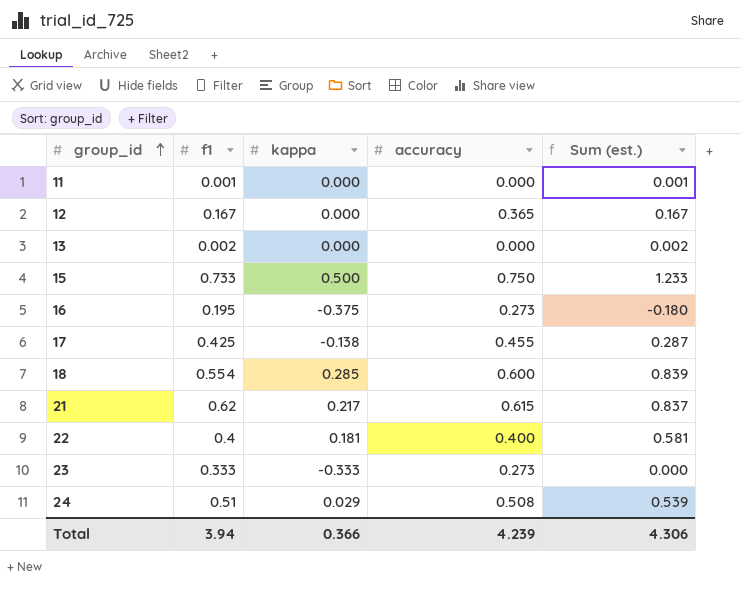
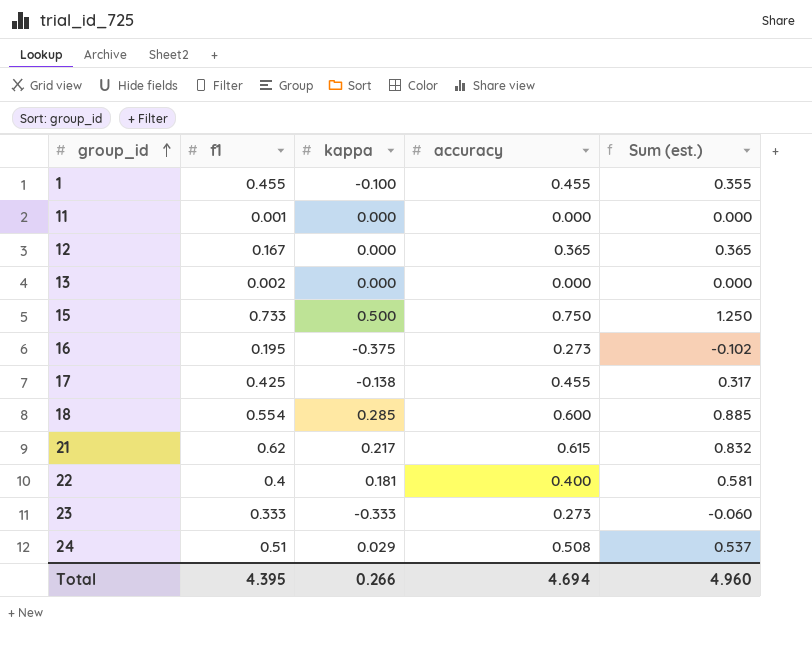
column Sum (est.) | formula: [f1] + [kappa] -> [kappa] + [accuracy]
row 1: none -> 0.455 | -0.100 | 0.455 | 0.355
Total | f1: 3.94 -> 4.395
Total | kappa: 0.366 -> 0.266
Total | accuracy: 4.239 -> 4.694
Total | Sum (est.): 4.306 -> 4.960

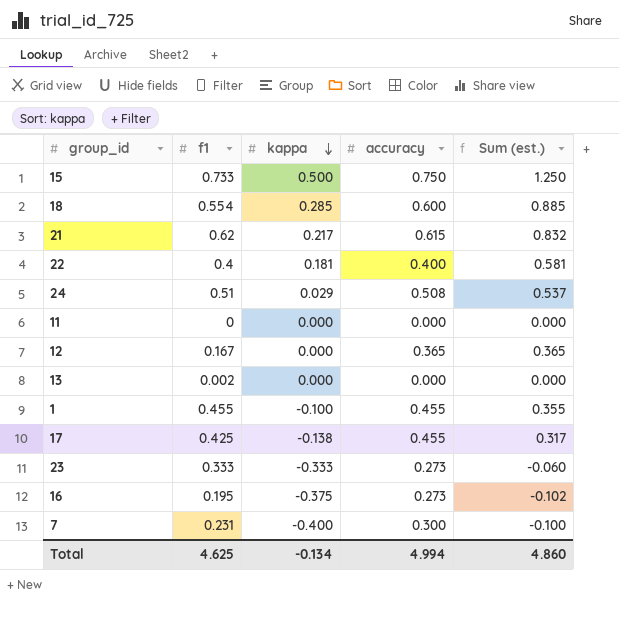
row order: group_id ascending -> kappa descending
11 | f1: 0.001 -> 0
row 7: none -> 0.231 | -0.400 | 0.300 | -0.100
Total | f1: 4.395 -> 4.625
Total | kappa: 0.266 -> -0.134
Total | accuracy: 4.694 -> 4.994
Total | Sum (est.): 4.960 -> 4.860

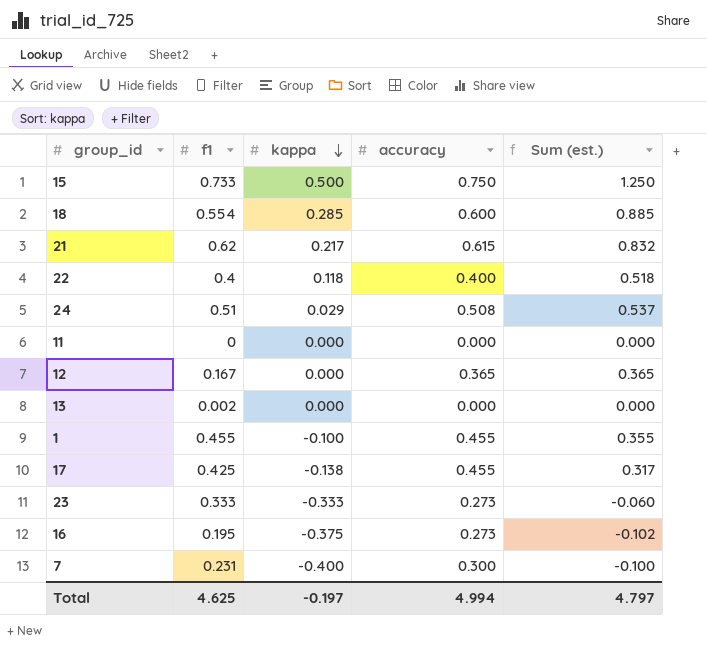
22 | kappa: 0.181 -> 0.118
22 | Sum (est.): 0.581 -> 0.518
Total | kappa: -0.134 -> -0.197
Total | Sum (est.): 4.860 -> 4.797

